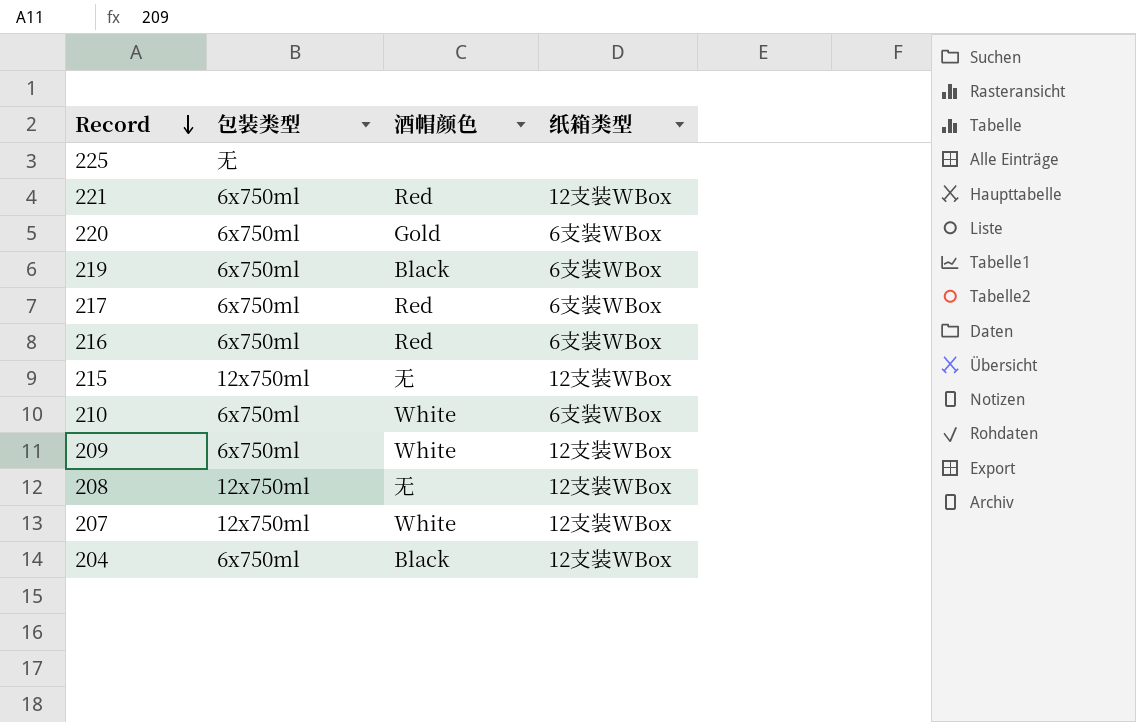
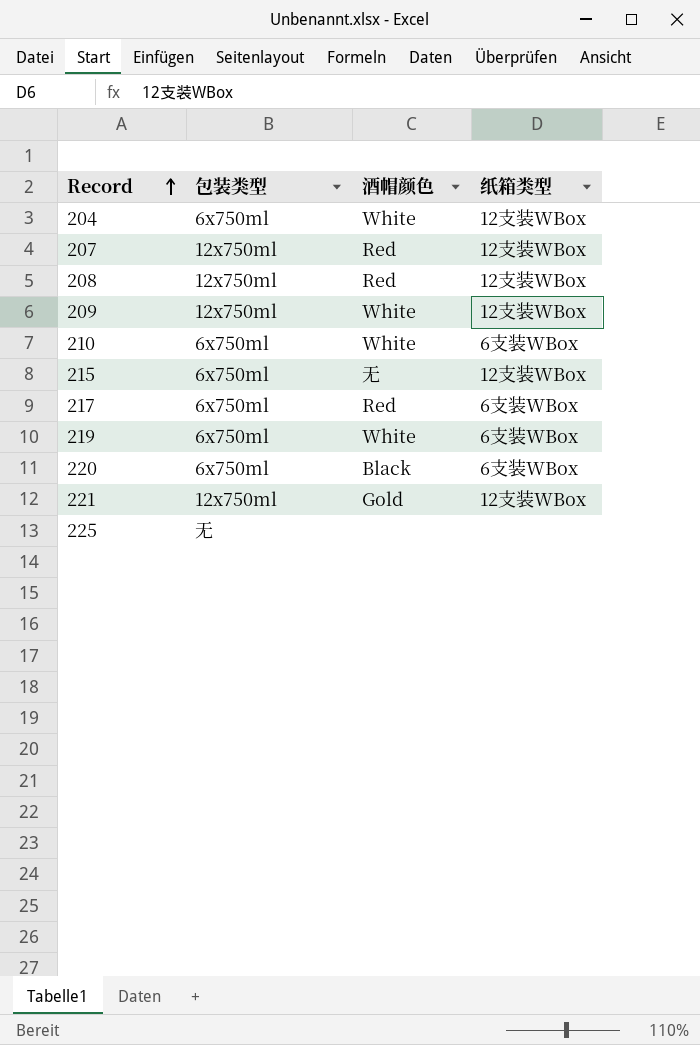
row order: Record descending -> Record ascending
row 216: 6x750ml | Red | 6支装WBox -> none
204 | 酒帽颜色: Black -> White
207 | 酒帽颜色: White -> Red
208 | 酒帽颜色: 无 -> Red
209 | 包装类型: 6x750ml -> 12x750ml
215 | 包装类型: 12x750ml -> 6x750ml
219 | 酒帽颜色: Black -> White
220 | 酒帽颜色: Gold -> Black
221 | 包装类型: 6x750ml -> 12x750ml
221 | 酒帽颜色: Red -> Gold

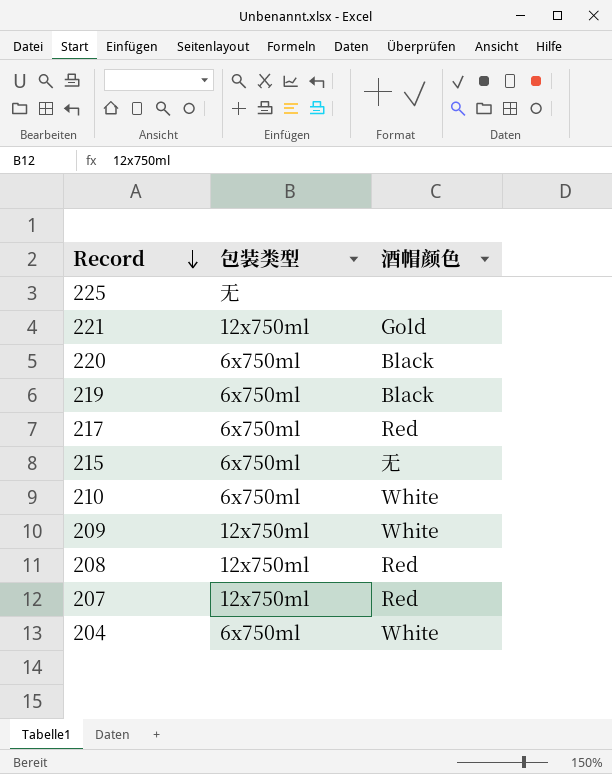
row order: Record ascending -> Record descending
column 纸箱类型 | position: 4 -> none
219 | 酒帽颜色: White -> Black

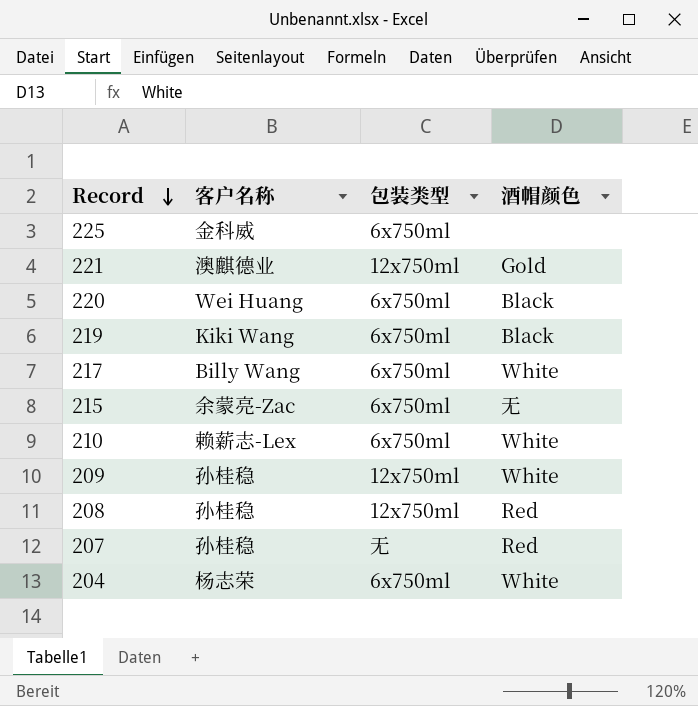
column 客户名称 | position: none -> 2
225 | 包装类型: 无 -> 6x750ml
217 | 酒帽颜色: Red -> White
207 | 包装类型: 12x750ml -> 无

